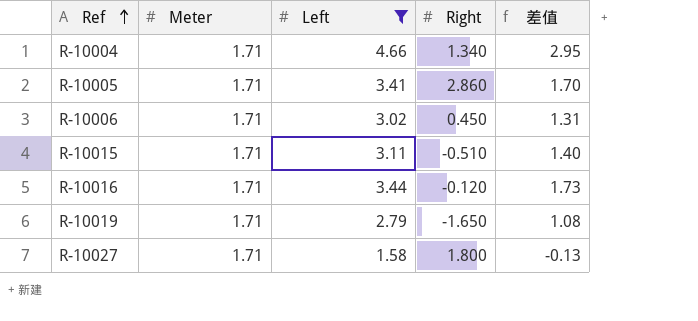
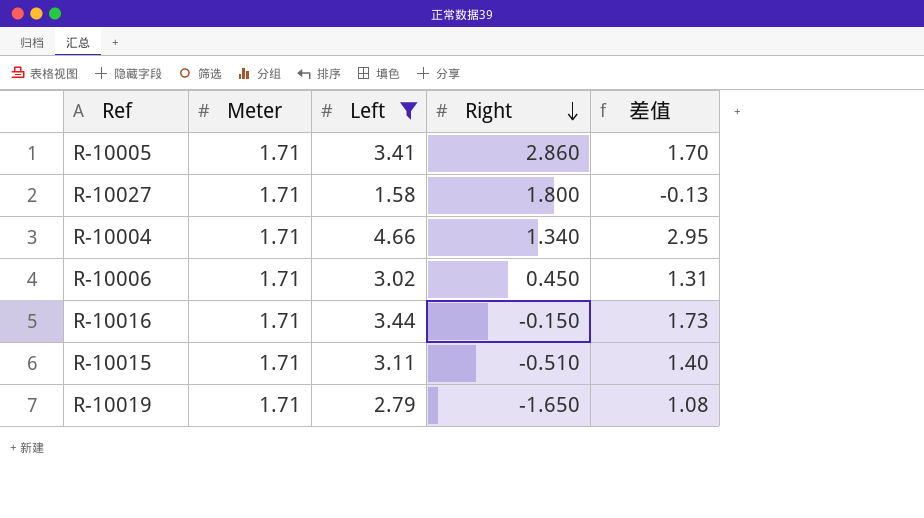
row order: Ref ascending -> Right descending
R-10016 | Right: -0.120 -> -0.150

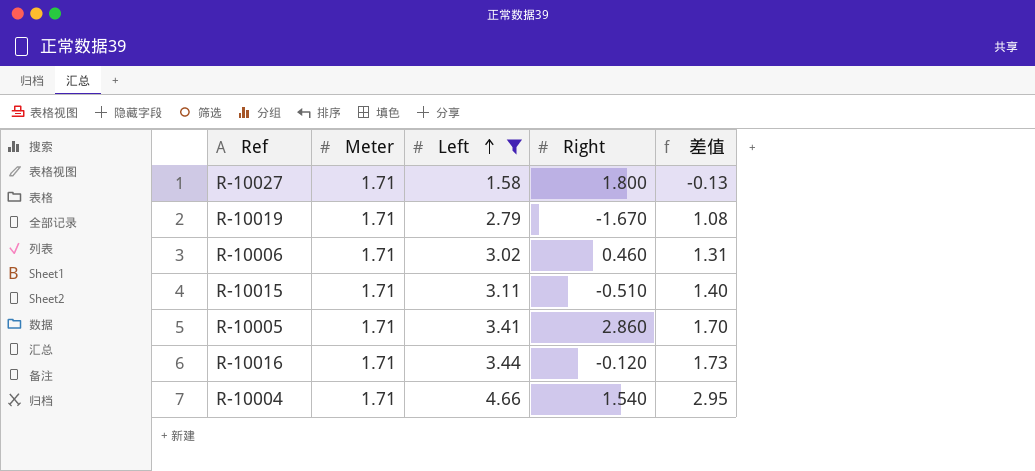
row order: Right descending -> Left ascending
R-10019 | Right: -1.650 -> -1.670
R-10006 | Right: 0.450 -> 0.460
R-10016 | Right: -0.150 -> -0.120
R-10004 | Right: 1.340 -> 1.540

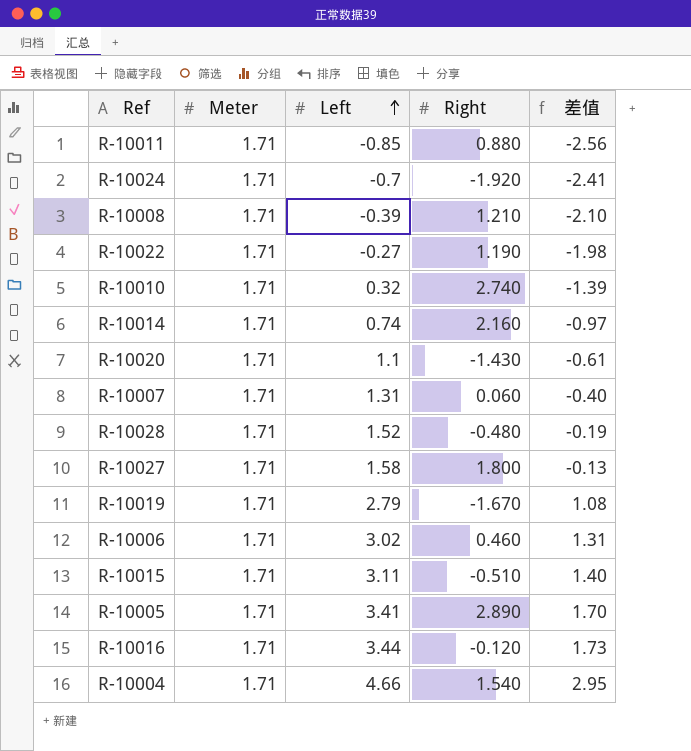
filter: Left >= 1.58 -> none
R-10005 | Right: 2.860 -> 2.890

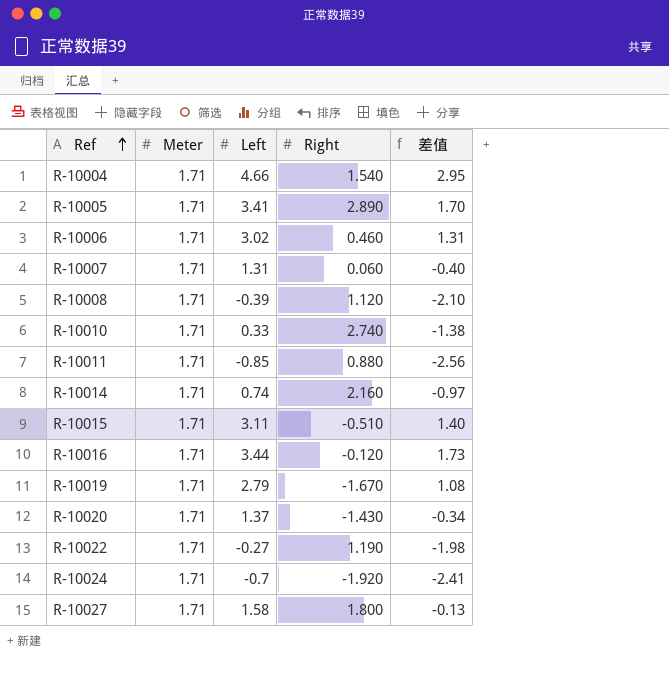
row order: Left ascending -> Ref ascending
row R-10028: 1.71 | 1.52 | -0.480 | -0.19 -> none
R-10008 | Right: 1.210 -> 1.120
R-10010 | Left: 0.32 -> 0.33
R-10010 | 差值: -1.39 -> -1.38
R-10020 | Left: 1.1 -> 1.37
R-10020 | 差值: -0.61 -> -0.34

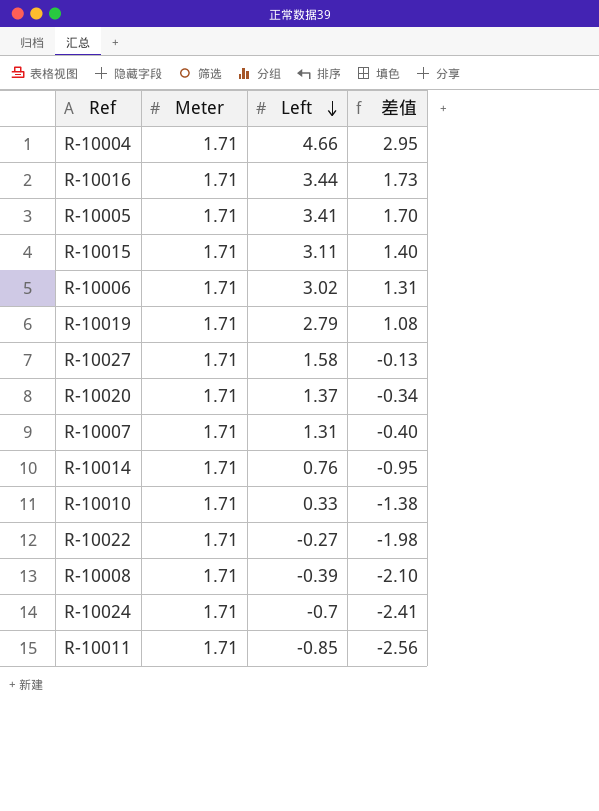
row order: Ref ascending -> Left descending
column Right | position: 4 -> none
R-10014 | Left: 0.74 -> 0.76
R-10014 | 差值: -0.97 -> -0.95

